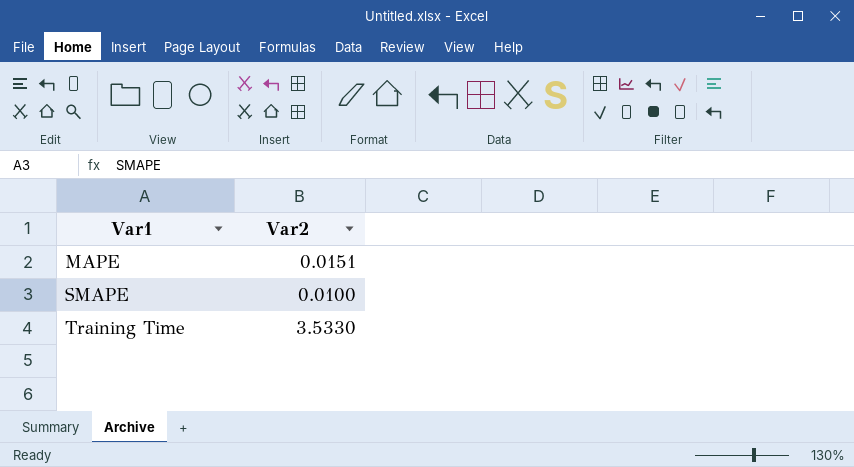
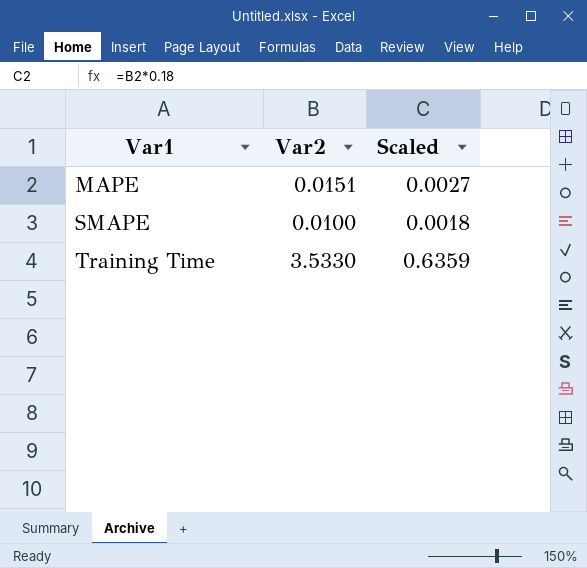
column Scaled | formula: none -> [Var2] * 0.18

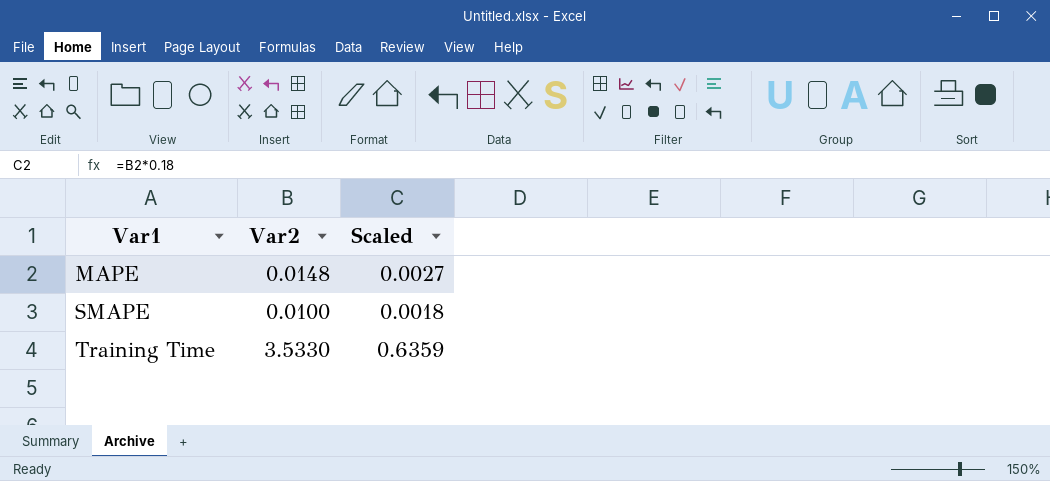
MAPE | Var2: 0.0151 -> 0.0148

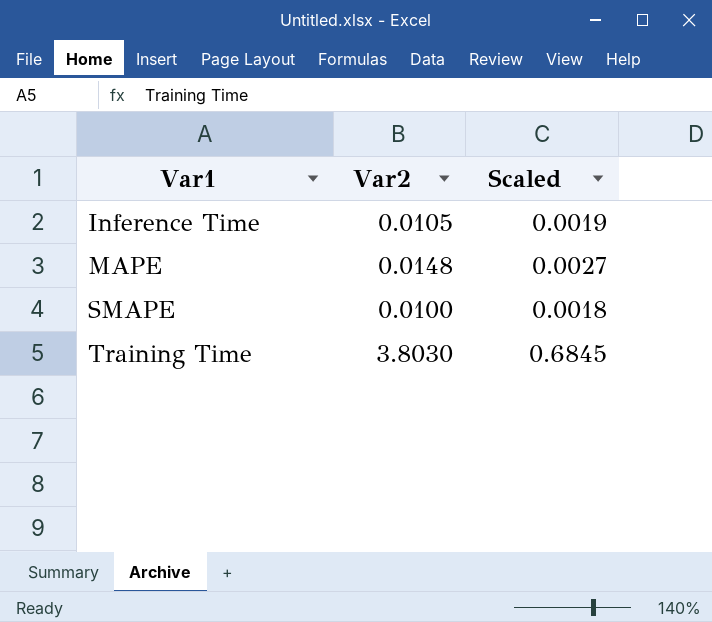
row Inference Time: none -> 0.0105 | 0.0019
Training Time | Var2: 3.5330 -> 3.8030
Training Time | Scaled: 0.6359 -> 0.6845

